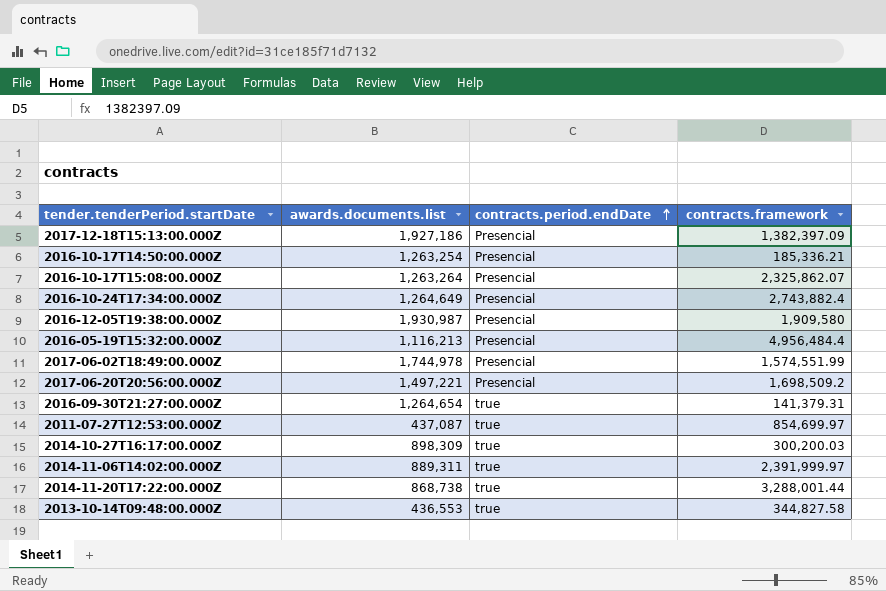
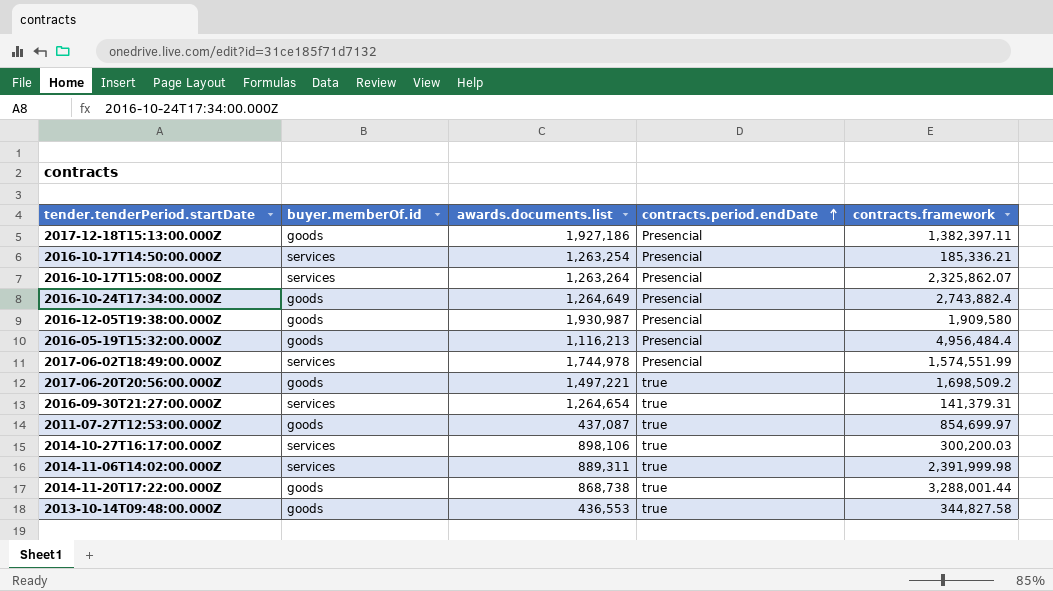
column buyer.memberOf.id | position: none -> 2
2017-12-18T15:13:00.000Z | contracts.framework: 1,382,397.09 -> 1,382,397.11
2017-06-20T20:56:00.000Z | contracts.period.endDate: Presencial -> true
2014-10-27T16:17:00.000Z | awards.documents.list: 898,309 -> 898,106
2014-11-06T14:02:00.000Z | contracts.framework: 2,391,999.97 -> 2,391,999.98

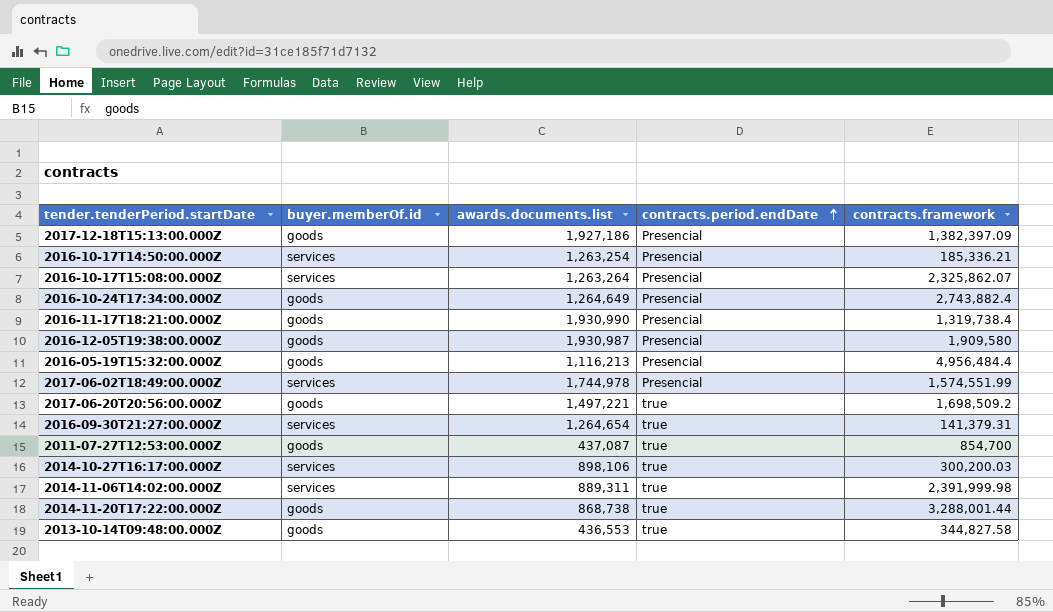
2017-12-18T15:13:00.000Z | contracts.framework: 1,382,397.11 -> 1,382,397.09
row 2016-11-17T18:21:00.000Z: none -> goods | 1,930,990 | Presencial | 1,319,738.4
2011-07-27T12:53:00.000Z | contracts.framework: 854,699.97 -> 854,700

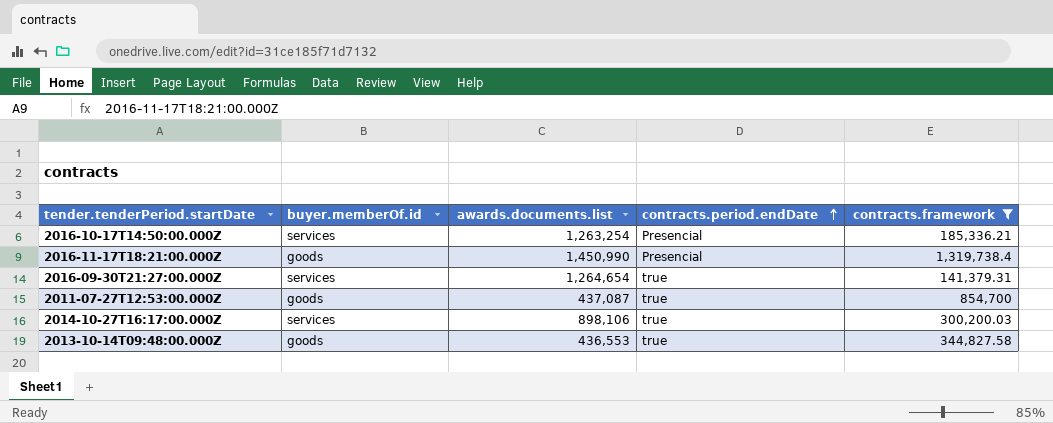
filter: none -> contracts.framework <= 1,319,738.4
2016-11-17T18:21:00.000Z | awards.documents.list: 1,930,990 -> 1,450,990

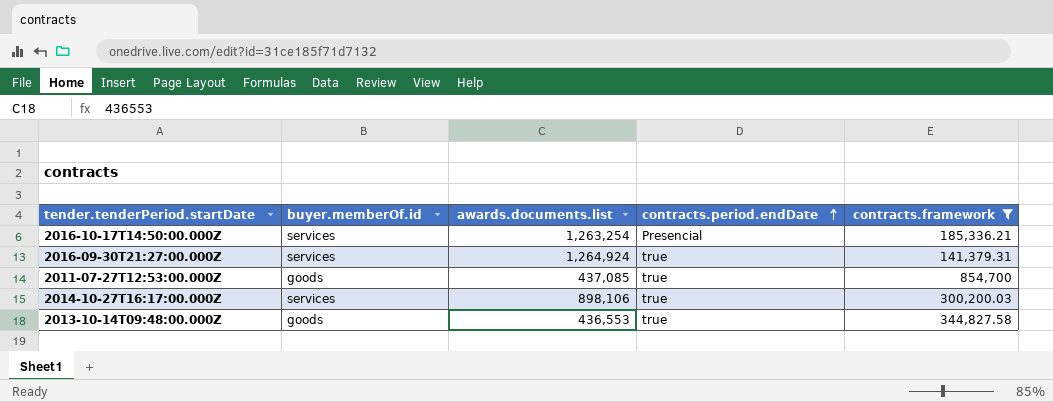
row 2016-11-17T18:21:00.000Z: goods | 1,450,990 | Presencial | 1,319,738.4 -> none
2016-09-30T21:27:00.000Z | awards.documents.list: 1,264,654 -> 1,264,924
2011-07-27T12:53:00.000Z | awards.documents.list: 437,087 -> 437,085

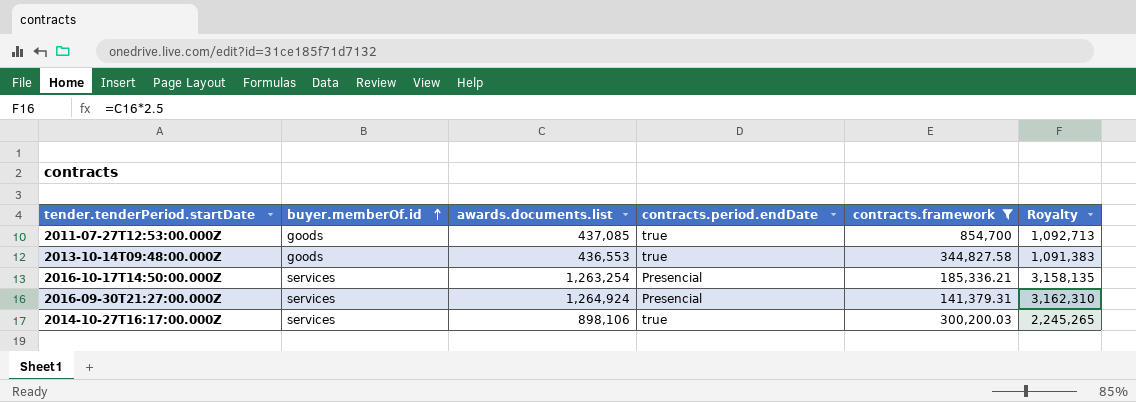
row order: contracts.period.endDate ascending -> buyer.memberOf.id ascending
column Royalty | formula: none -> [awards.documents.list] * 2.5
2016-09-30T21:27:00.000Z | contracts.period.endDate: true -> Presencial

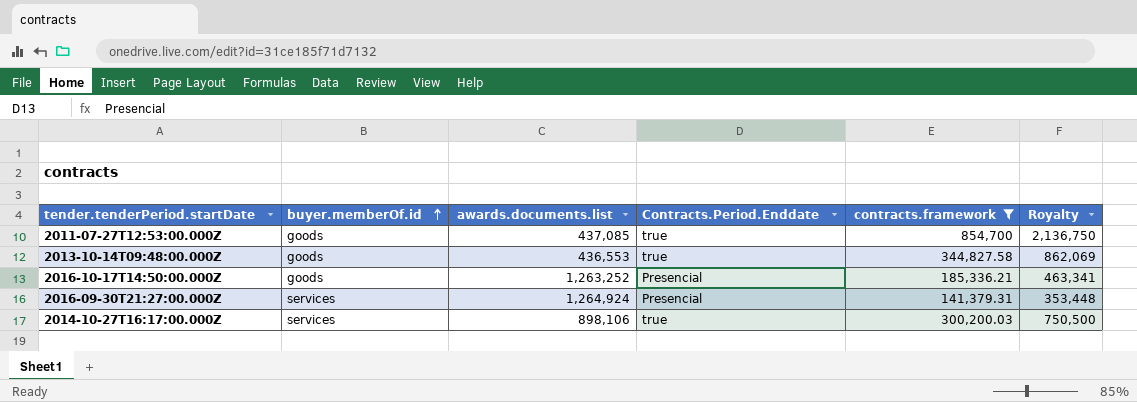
column name: contracts.period.endDate -> Contracts.Period.Enddate
column Royalty | formula: [awards.documents.list] * 2.5 -> [contracts.framework] * 2.5
2016-10-17T14:50:00.000Z | buyer.memberOf.id: services -> goods
2016-10-17T14:50:00.000Z | awards.documents.list: 1,263,254 -> 1,263,252

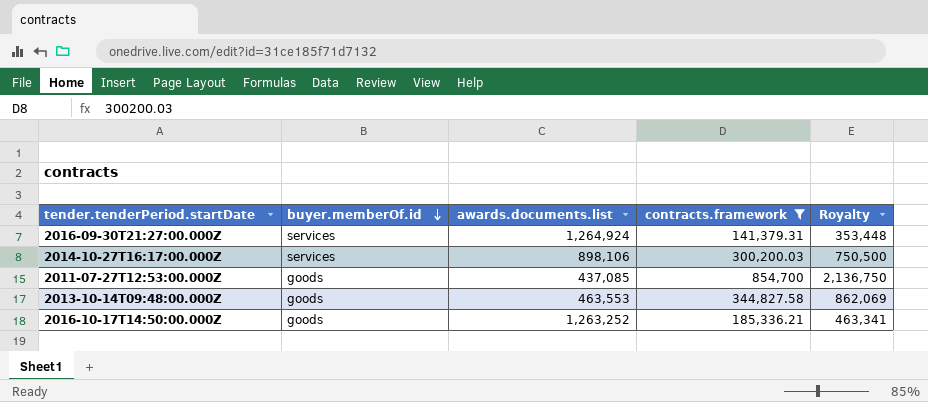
row order: buyer.memberOf.id ascending -> buyer.memberOf.id descending
column Contracts.Period.Enddate | position: 4 -> none
2013-10-14T09:48:00.000Z | awards.documents.list: 436,553 -> 463,553

